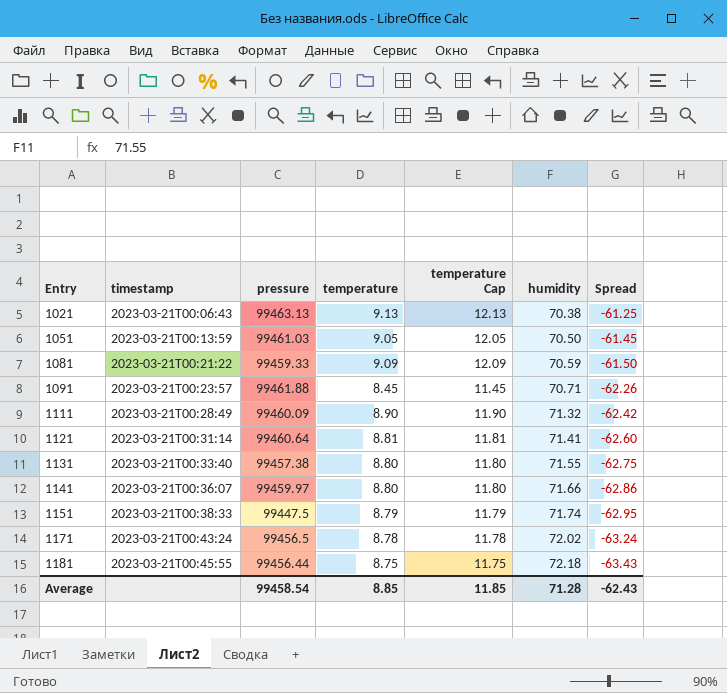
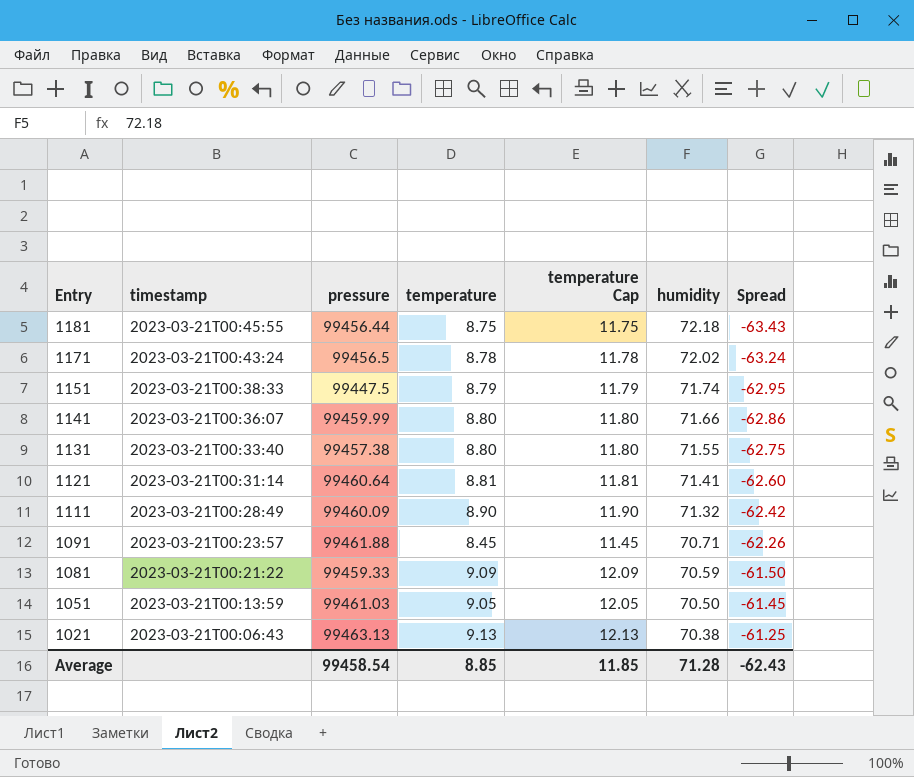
row order: Entry ascending -> Entry descending
1141 | pressure: 99459.97 -> 99459.99

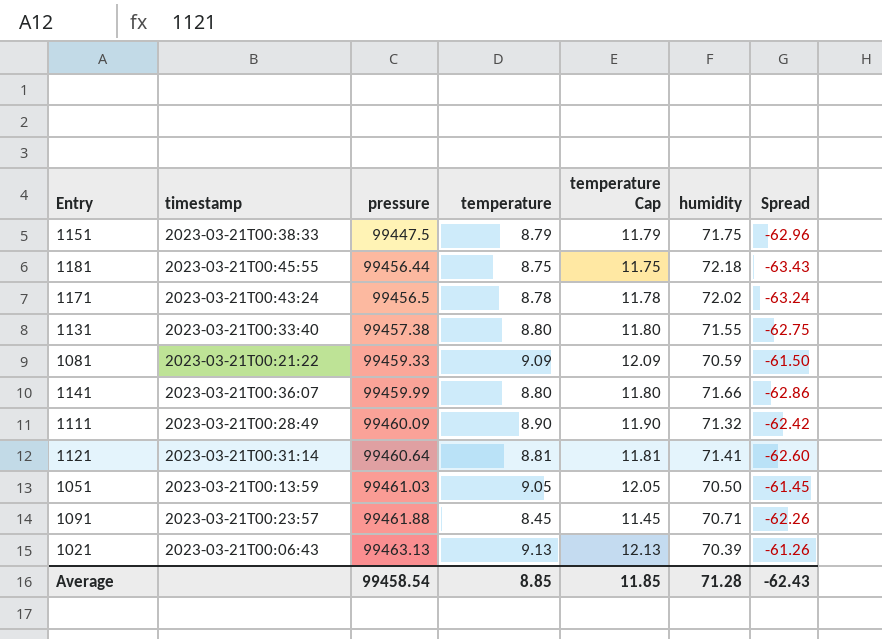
row order: Entry descending -> pressure ascending
1151 | humidity: 71.74 -> 71.75
1151 | Spread: -62.95 -> -62.96
1021 | humidity: 70.38 -> 70.39
1021 | Spread: -61.25 -> -61.26

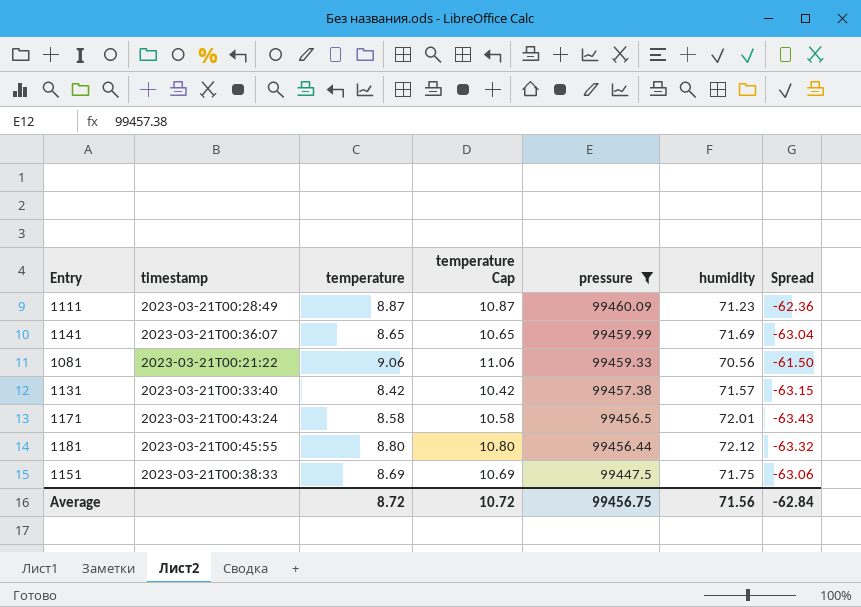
filter: none -> pressure <= 99460.09
row order: pressure ascending -> pressure descending
column temperature Cap | formula: [temperature] + 3 -> [temperature] + 2
column pressure | position: 3 -> 5
1111 | temperature: 8.90 -> 8.87
1111 | humidity: 71.32 -> 71.23
1111 | Spread: -62.42 -> -62.36
1141 | temperature: 8.80 -> 8.65
1141 | humidity: 71.66 -> 71.69
1141 | Spread: -62.86 -> -63.04
1081 | temperature: 9.09 -> 9.06
1081 | humidity: 70.59 -> 70.56
1131 | temperature: 8.80 -> 8.42
1131 | humidity: 71.55 -> 71.57
1131 | Spread: -62.75 -> -63.15
1171 | temperature: 8.78 -> 8.58
1171 | humidity: 72.02 -> 72.01
1171 | Spread: -63.24 -> -63.43
1181 | temperature: 8.75 -> 8.80
1181 | humidity: 72.18 -> 72.12
1181 | Spread: -63.43 -> -63.32
1151 | temperature: 8.79 -> 8.69
1151 | Spread: -62.96 -> -63.06
Average | temperature: 8.85 -> 8.72
Average | temperature Cap: 11.85 -> 10.72
Average | pressure: 99458.54 -> 99456.75
Average | humidity: 71.28 -> 71.56
Average | Spread: -62.43 -> -62.84

